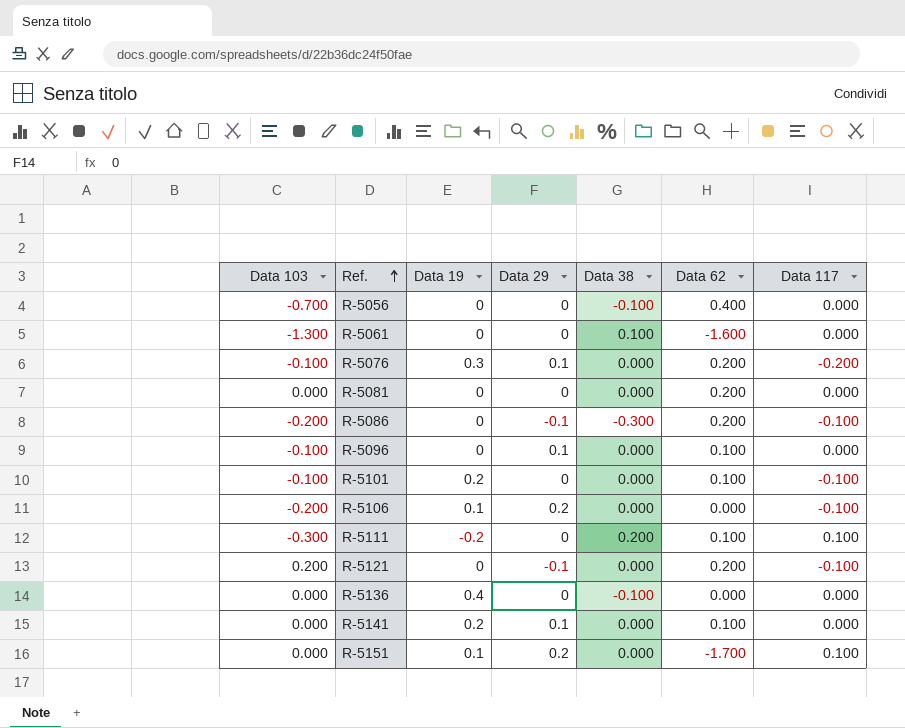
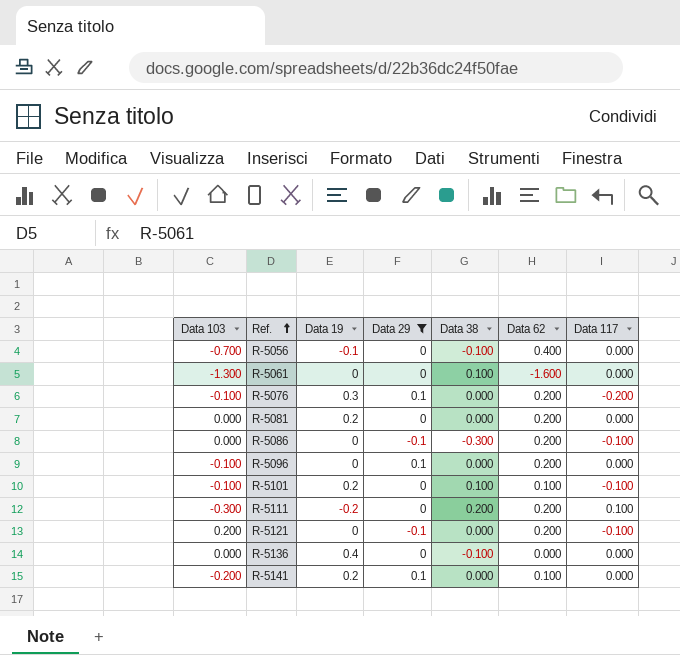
filter: none -> Data 29 != 0.2
R-5056 | Data 19: 0 -> -0.1
R-5081 | Data 19: 0 -> 0.2
R-5086 | Data 103: -0.200 -> 0.000
R-5096 | Data 62: 0.100 -> 0.200
R-5101 | Data 38: 0.000 -> 0.100
R-5111 | Data 62: 0.100 -> 0.200
R-5141 | Data 103: 0.000 -> -0.200

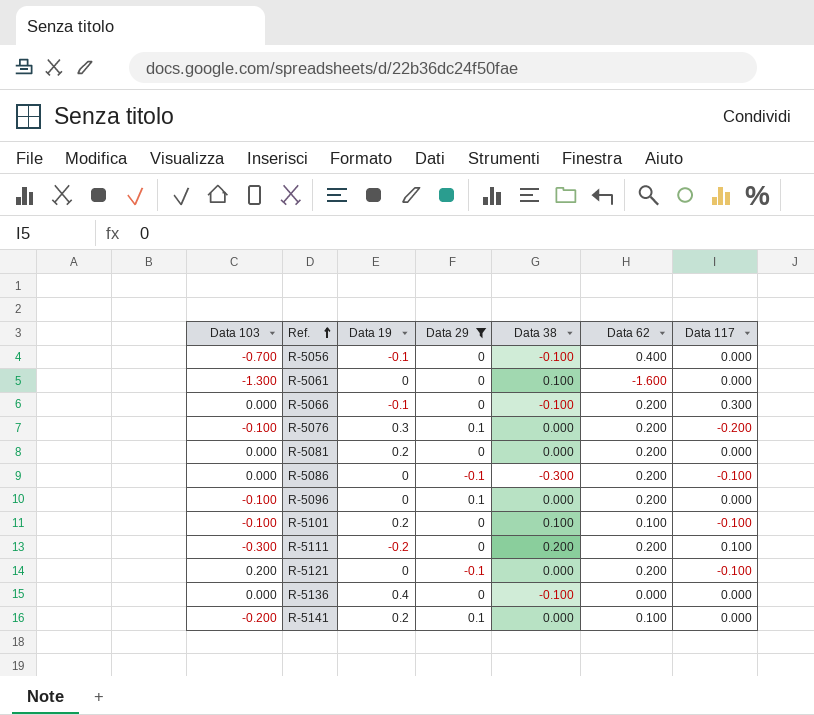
row R-5066: none -> 0.000 | -0.1 | 0 | -0.100 | 0.200 | 0.300

